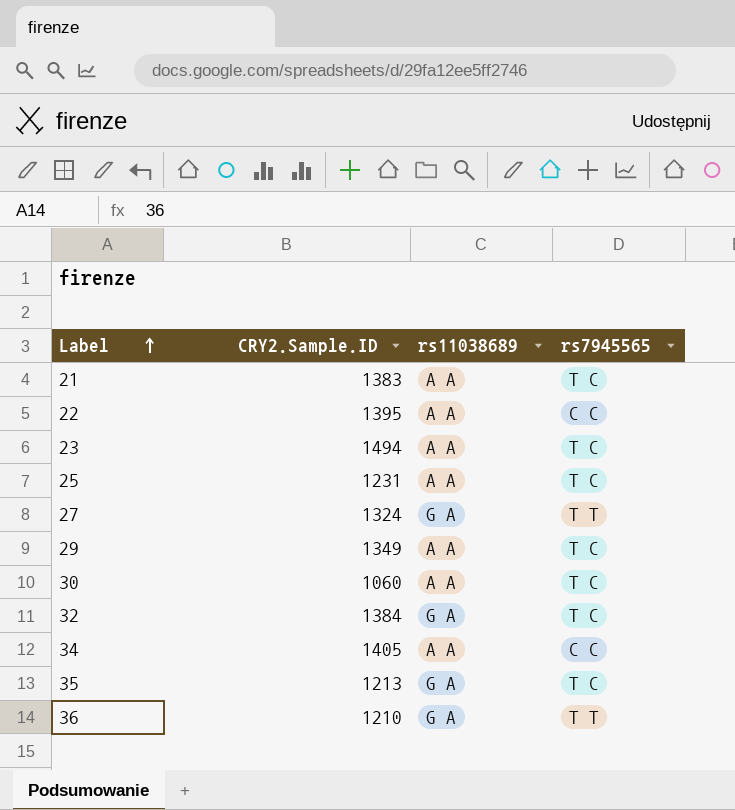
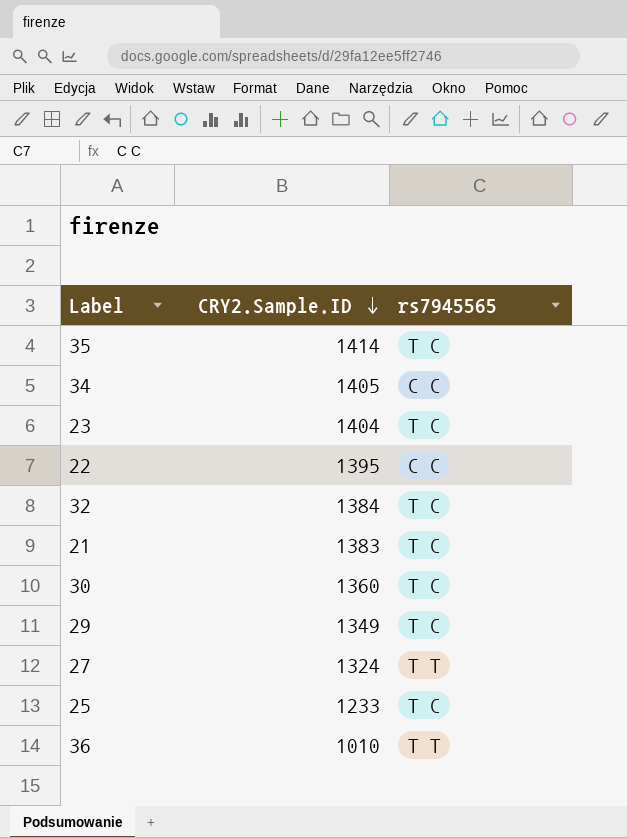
row order: Label ascending -> CRY2.Sample.ID descending
column rs11038689 | position: 3 -> none
35 | CRY2.Sample.ID: 1213 -> 1414
23 | CRY2.Sample.ID: 1494 -> 1404
30 | CRY2.Sample.ID: 1060 -> 1360
25 | CRY2.Sample.ID: 1231 -> 1233
36 | CRY2.Sample.ID: 1210 -> 1010

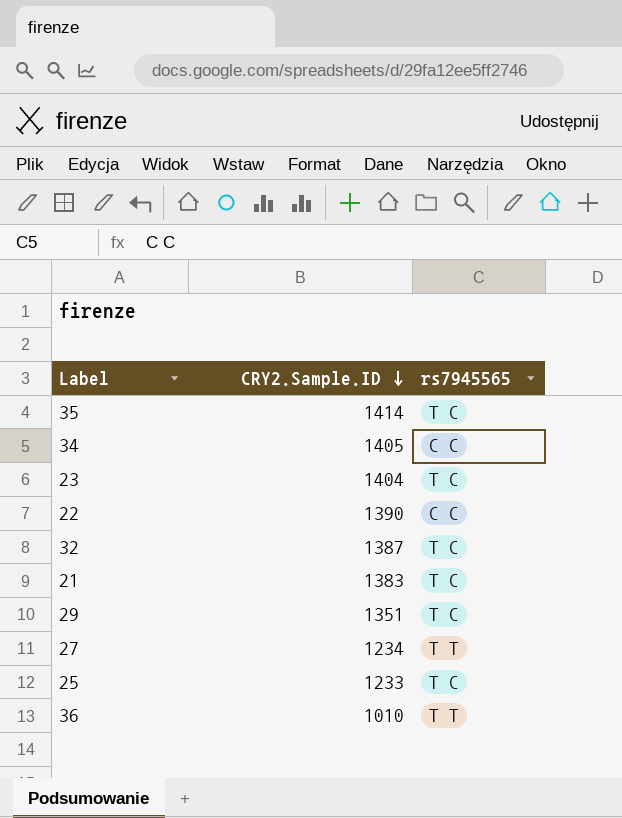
row 30: 1360 | T C -> none
22 | CRY2.Sample.ID: 1395 -> 1390
32 | CRY2.Sample.ID: 1384 -> 1387
29 | CRY2.Sample.ID: 1349 -> 1351
27 | CRY2.Sample.ID: 1324 -> 1234

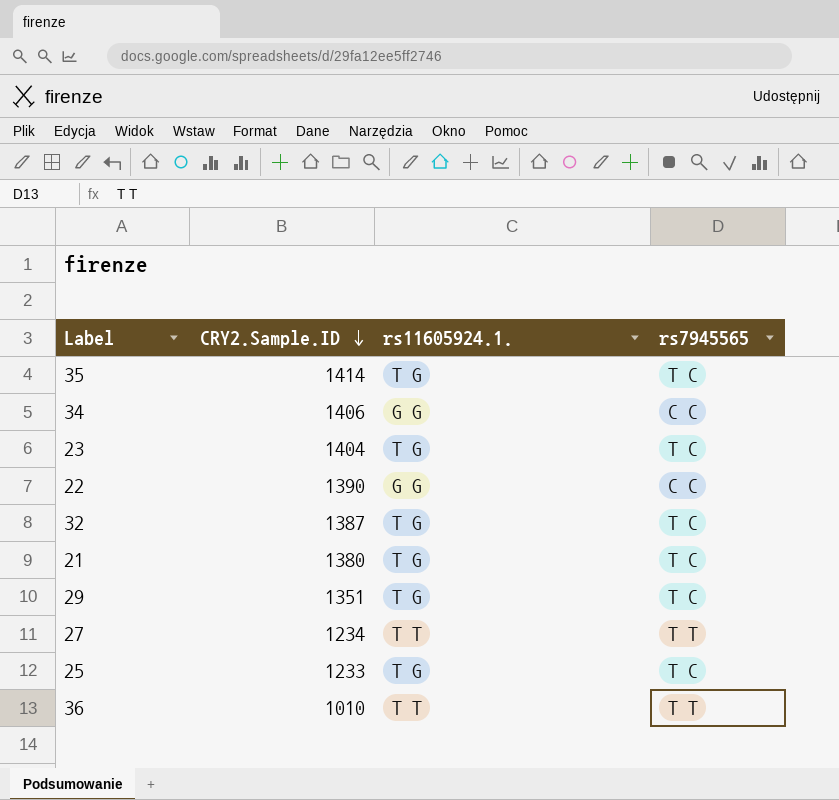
column rs11605924.1. | position: none -> 3
34 | CRY2.Sample.ID: 1405 -> 1406
21 | CRY2.Sample.ID: 1383 -> 1380

